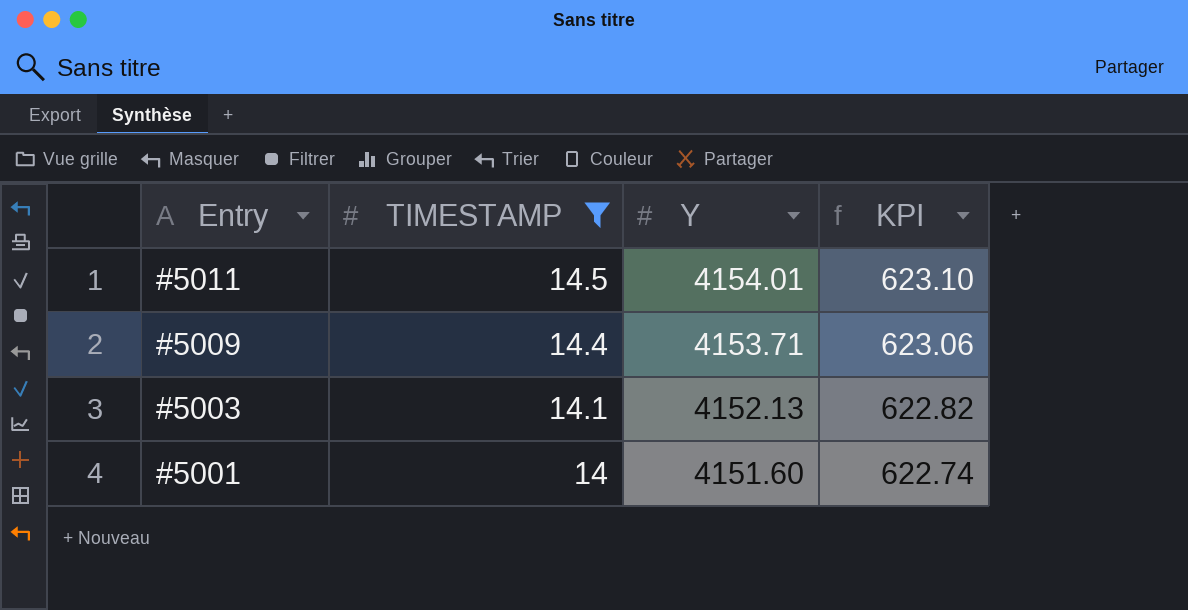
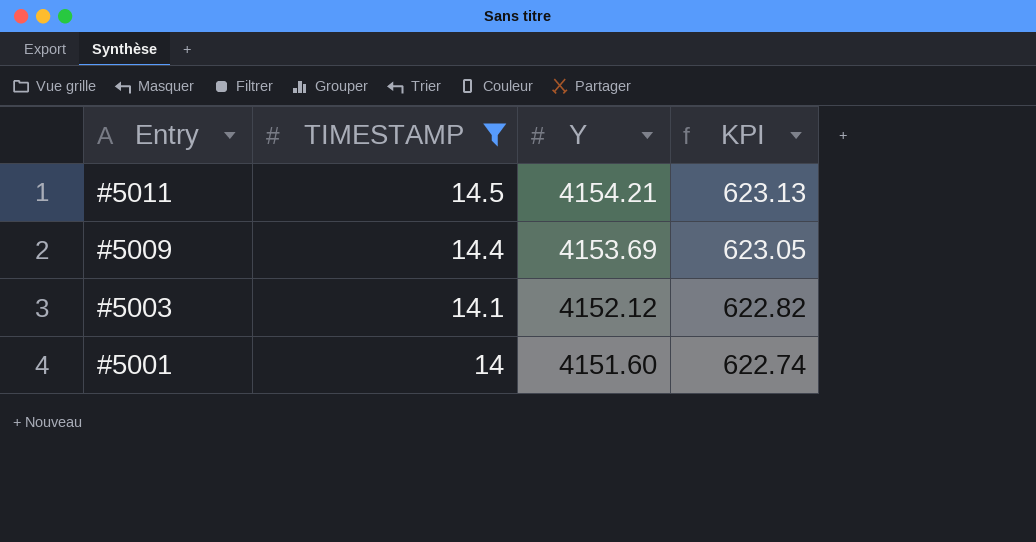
#5011 | Y: 4154.01 -> 4154.21
#5011 | KPI: 623.10 -> 623.13
#5009 | Y: 4153.71 -> 4153.69
#5009 | KPI: 623.06 -> 623.05
#5003 | Y: 4152.13 -> 4152.12

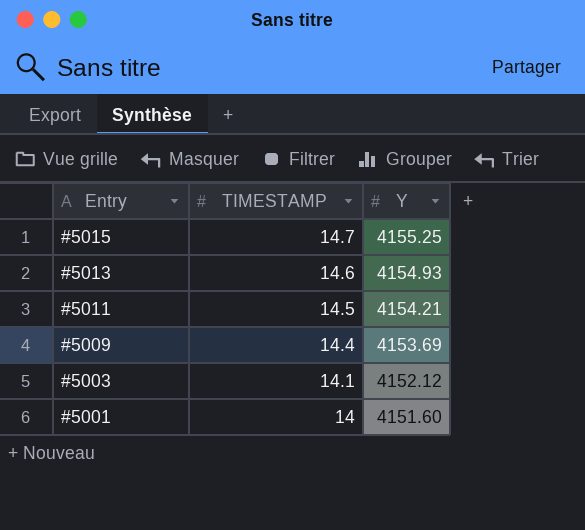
filter: TIMESTAMP <= 14.5 -> none
column KPI | formula: [Y] * 0.15 -> none

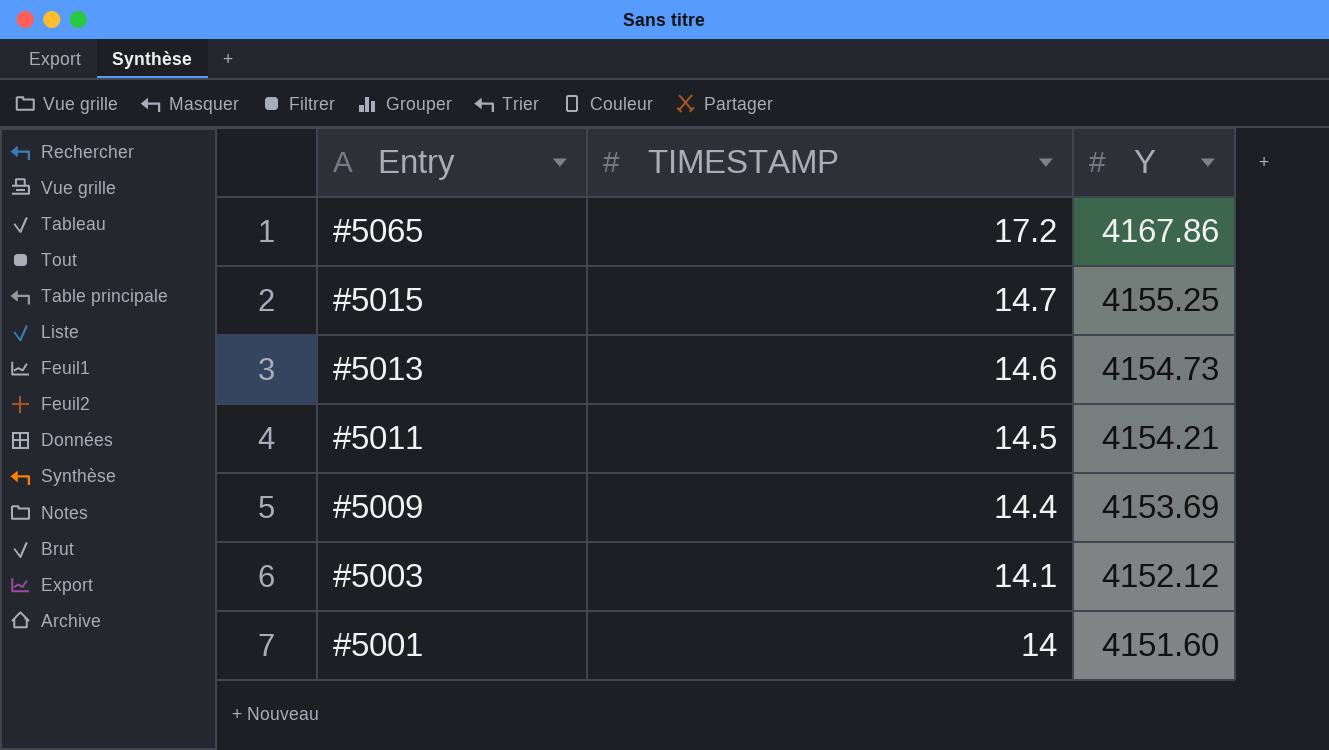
row #5065: none -> 17.2 | 4167.86
#5013 | Y: 4154.93 -> 4154.73

